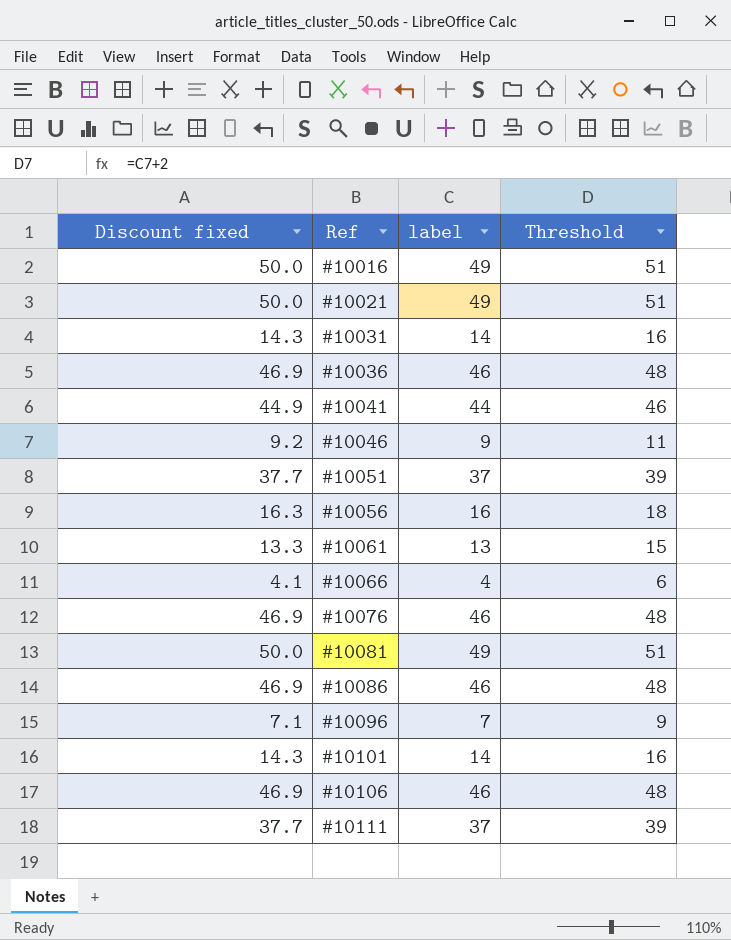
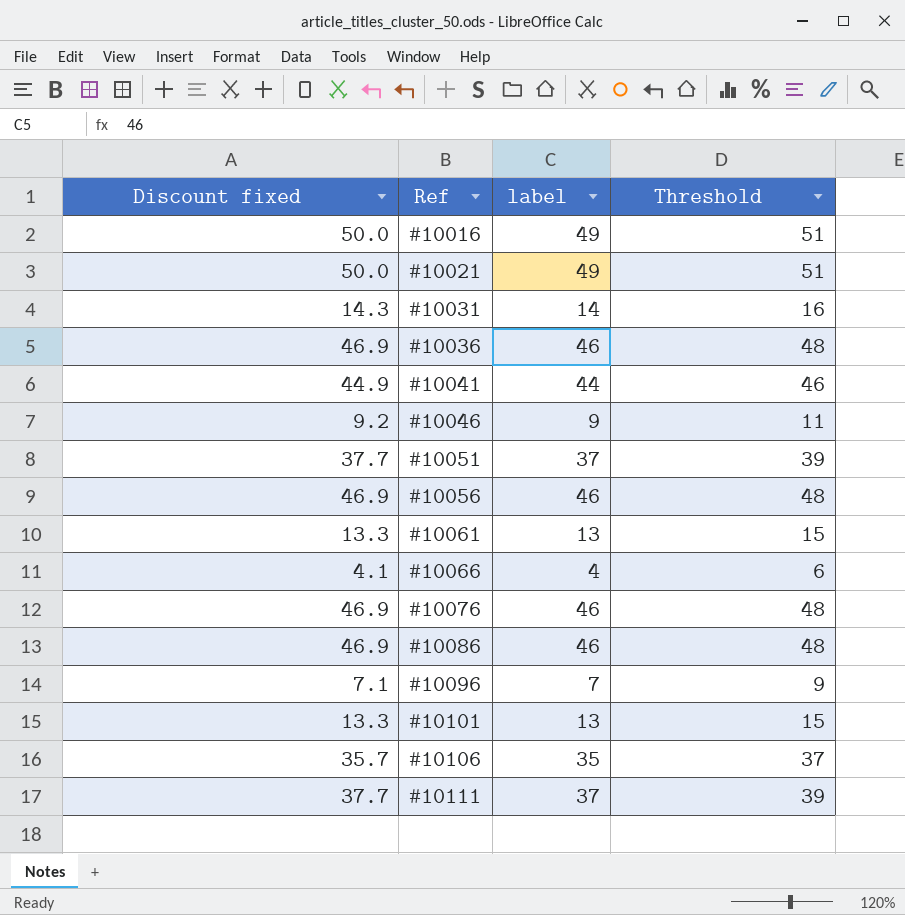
row #10081: 50.0 | 49 | 51 -> none
#10056 | Discount fixed: 16.3 -> 46.9
#10056 | label: 16 -> 46
#10056 | Threshold: 18 -> 48
#10101 | Discount fixed: 14.3 -> 13.3
#10101 | label: 14 -> 13
#10101 | Threshold: 16 -> 15
#10106 | Discount fixed: 46.9 -> 35.7
#10106 | label: 46 -> 35
#10106 | Threshold: 48 -> 37

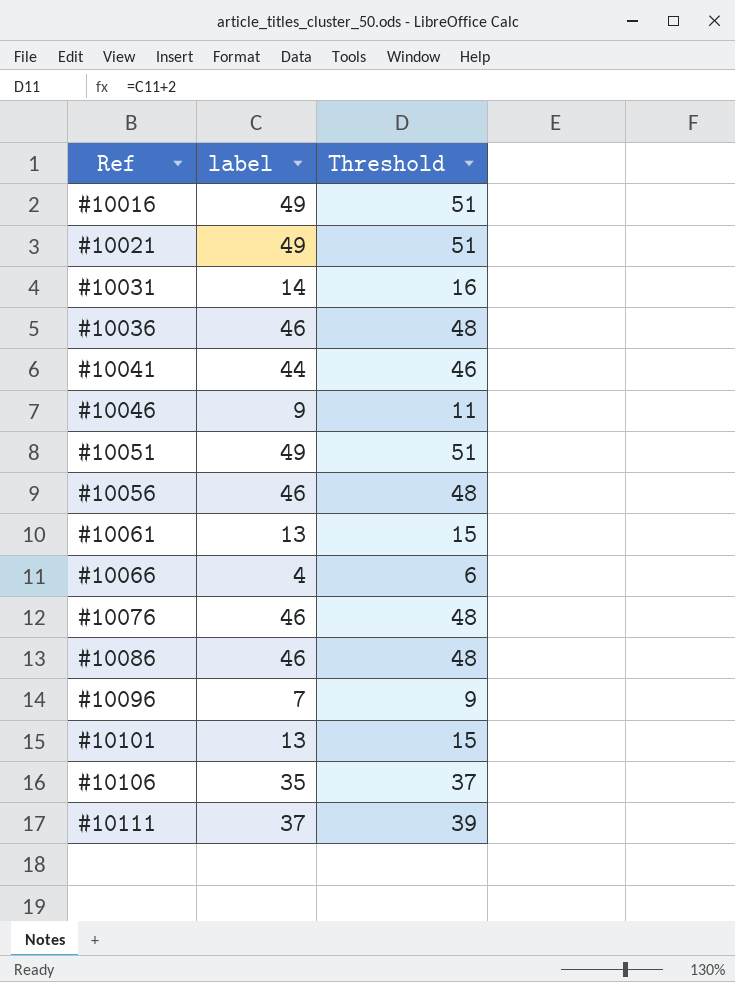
column Discount fixed | formula: [label] * 1.02 -> none
#10051 | label: 37 -> 49
#10051 | Threshold: 39 -> 51

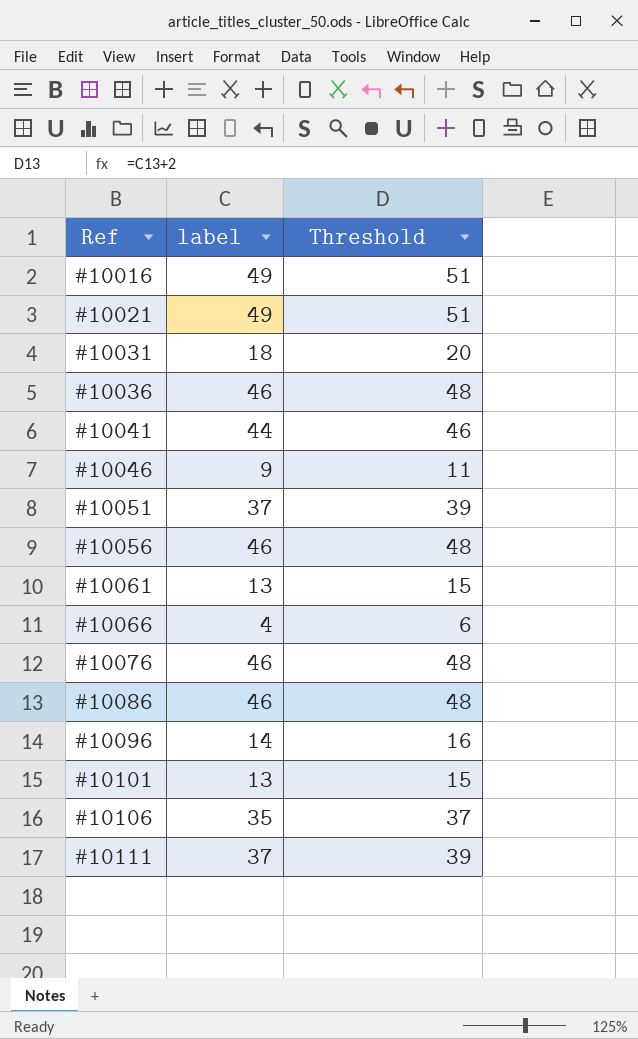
#10031 | label: 14 -> 18
#10031 | Threshold: 16 -> 20
#10051 | label: 49 -> 37
#10051 | Threshold: 51 -> 39
#10096 | label: 7 -> 14
#10096 | Threshold: 9 -> 16

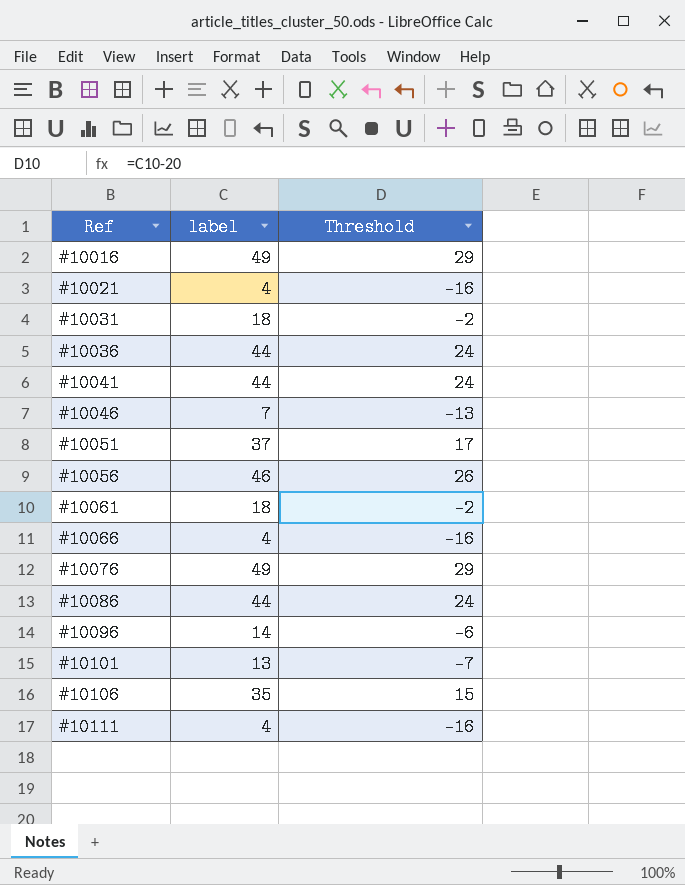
column Threshold | formula: [label] + 2 -> [label] - 20
#10021 | label: 49 -> 4
#10036 | label: 46 -> 44
#10046 | label: 9 -> 7
#10061 | label: 13 -> 18
#10076 | label: 46 -> 49
#10086 | label: 46 -> 44
#10111 | label: 37 -> 4

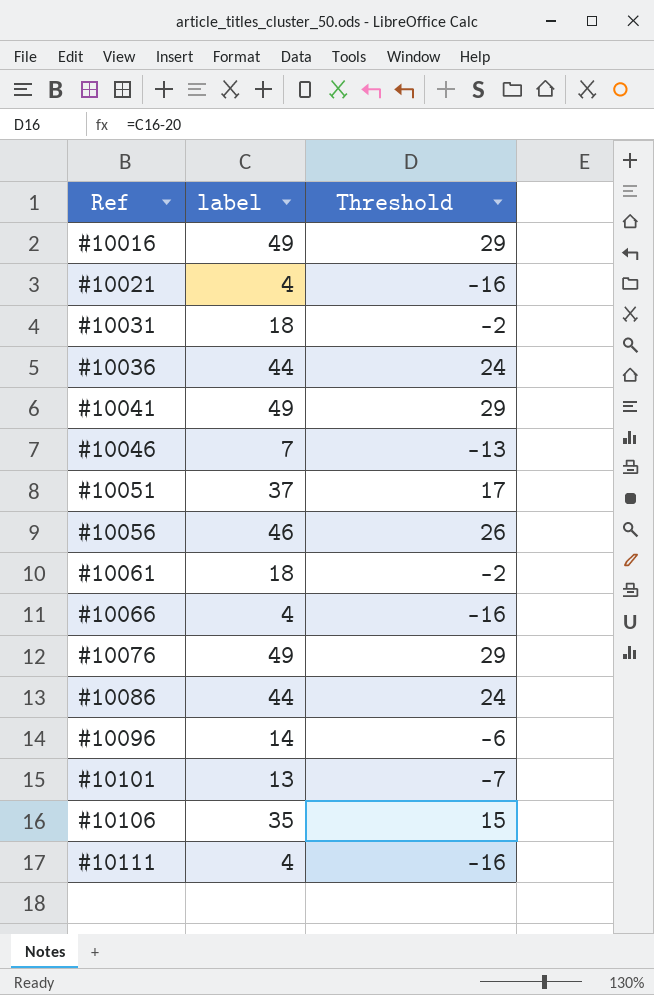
#10041 | label: 44 -> 49
#10041 | Threshold: 24 -> 29

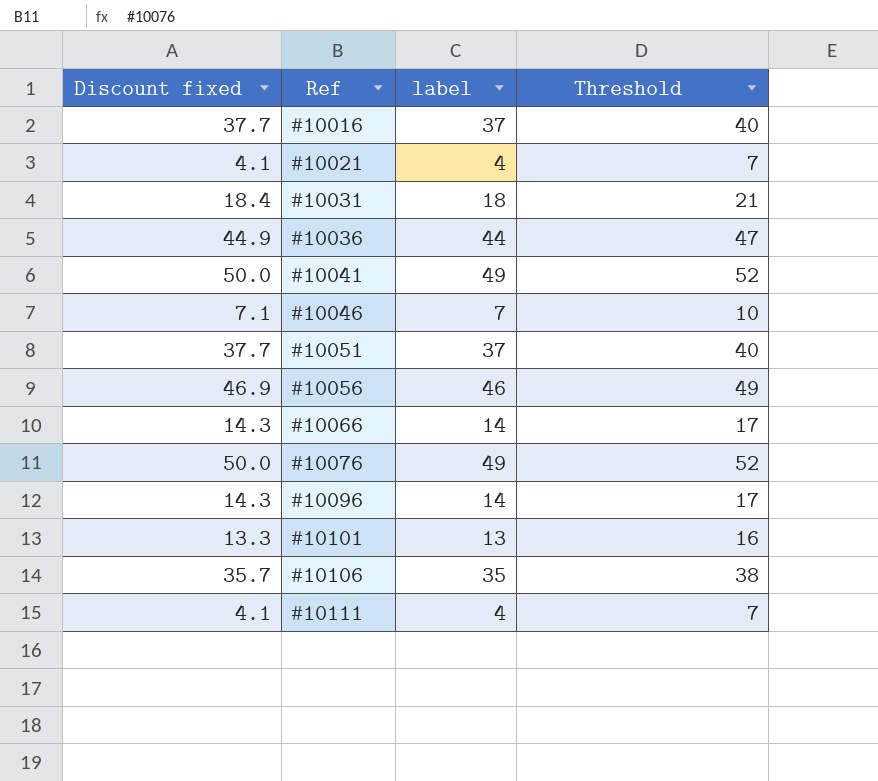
column Discount fixed | formula: none -> [label] * 1.02
column Threshold | formula: [label] - 20 -> [label] + 3
row #10061: 18 | -2 -> none
row #10086: 44 | 24 -> none
#10016 | label: 49 -> 37
#10066 | label: 4 -> 14

